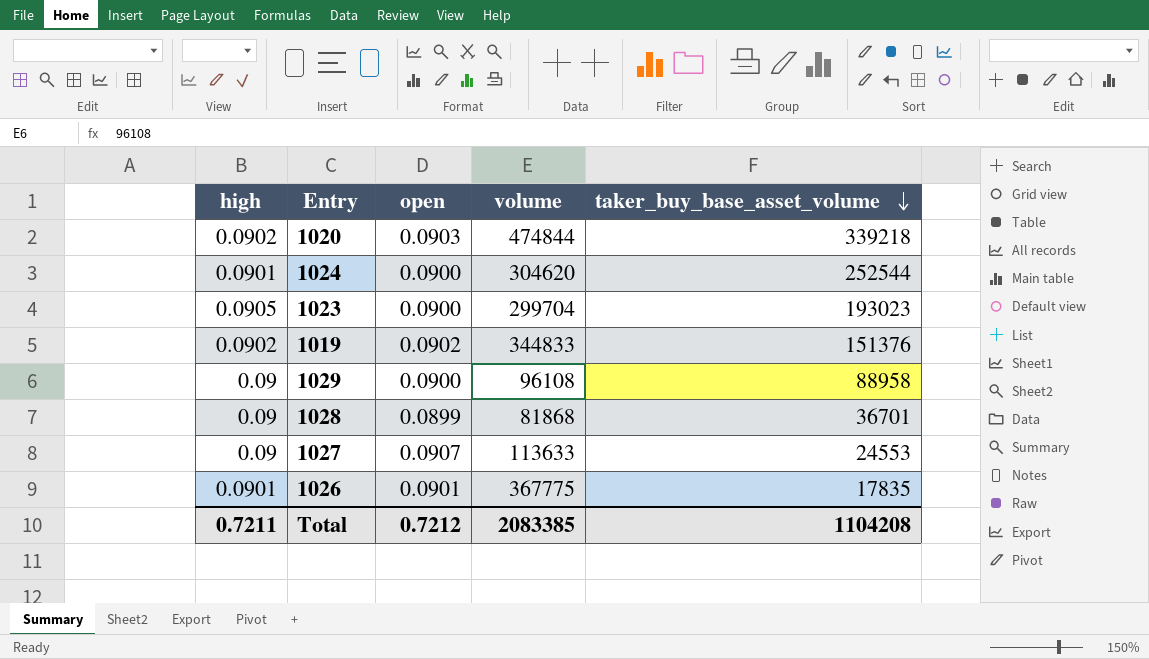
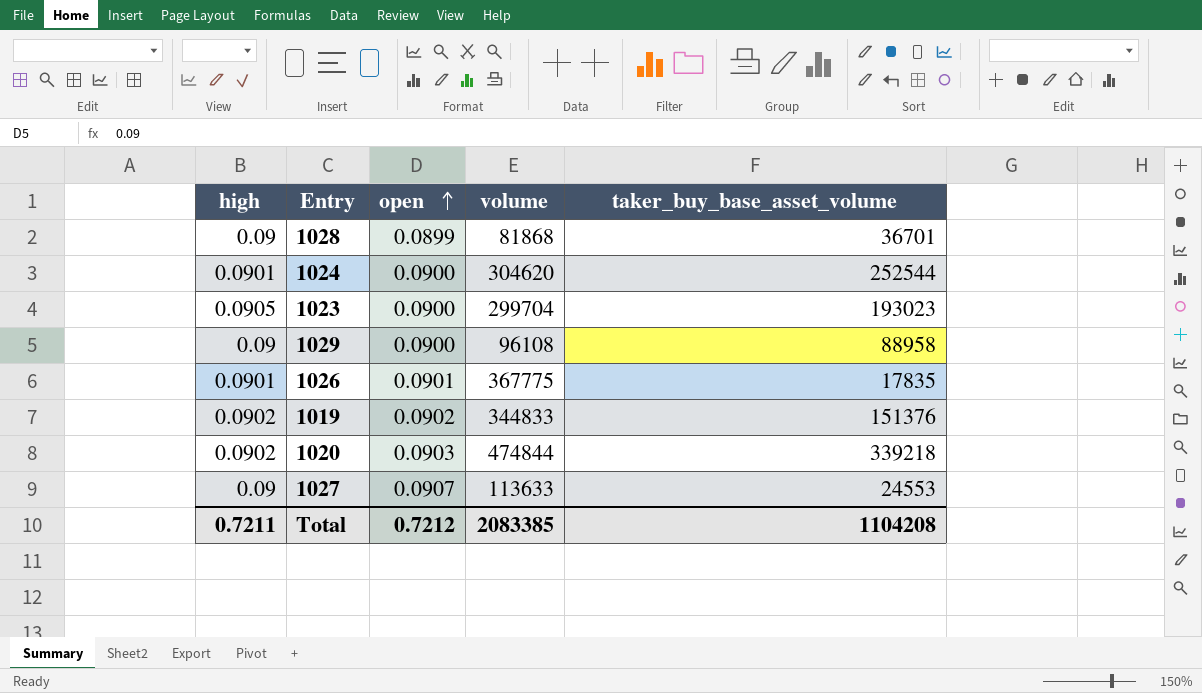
row order: taker_buy_base_asset_volume descending -> open ascending

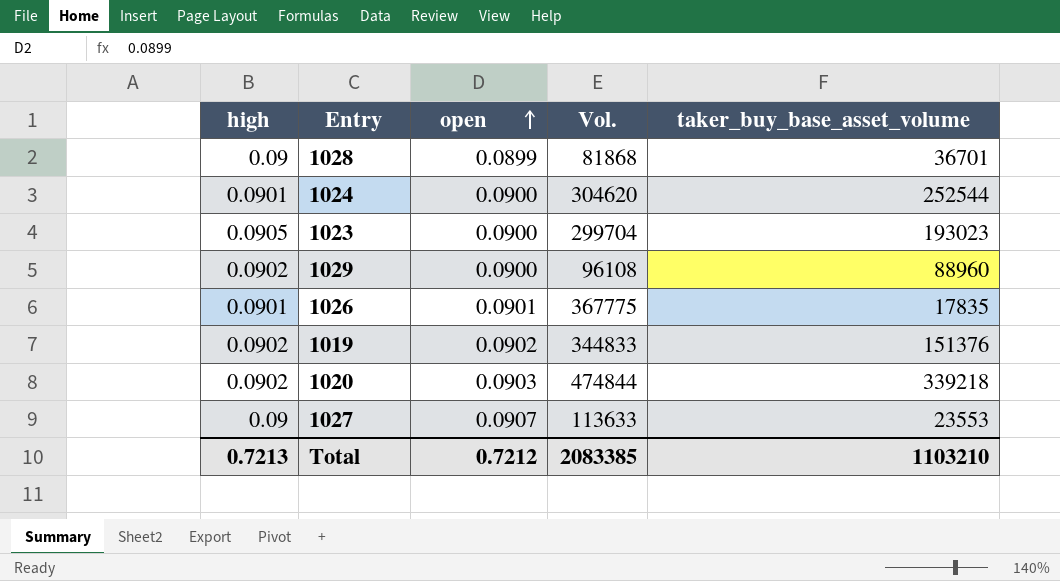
column name: volume -> Vol.
1029 | high: 0.09 -> 0.0902
1029 | taker_buy_base_asset_volume: 88958 -> 88960
1027 | taker_buy_base_asset_volume: 24553 -> 23553
Total | high: 0.7211 -> 0.7213
Total | taker_buy_base_asset_volume: 1104208 -> 1103210

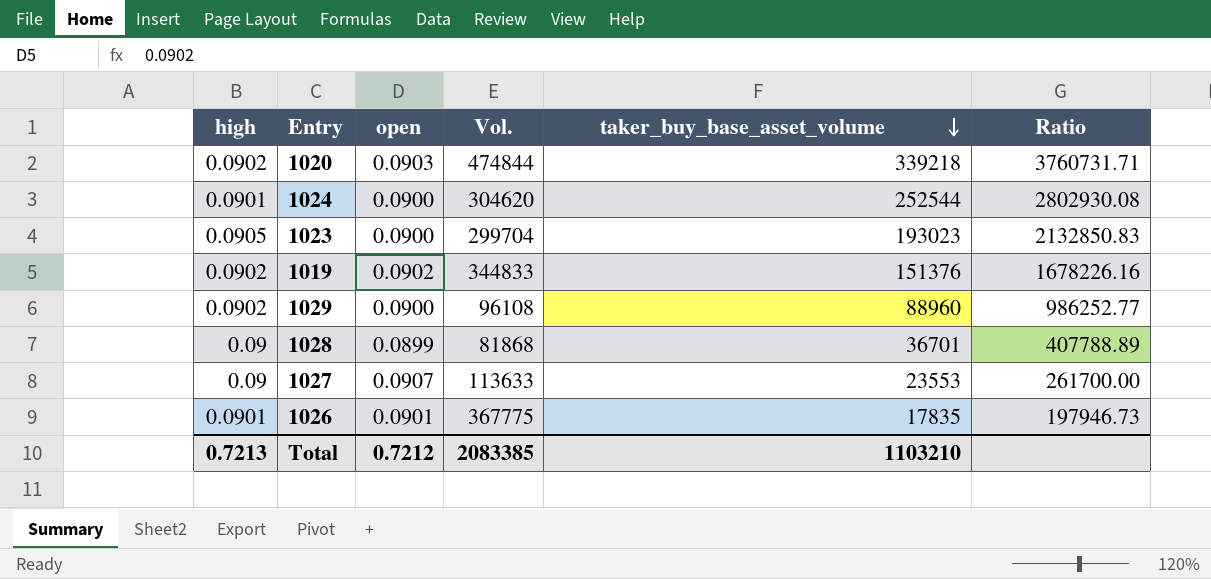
row order: open ascending -> taker_buy_base_asset_volume descending
column Ratio | formula: none -> [taker_buy_base_asset_volume] / [high]

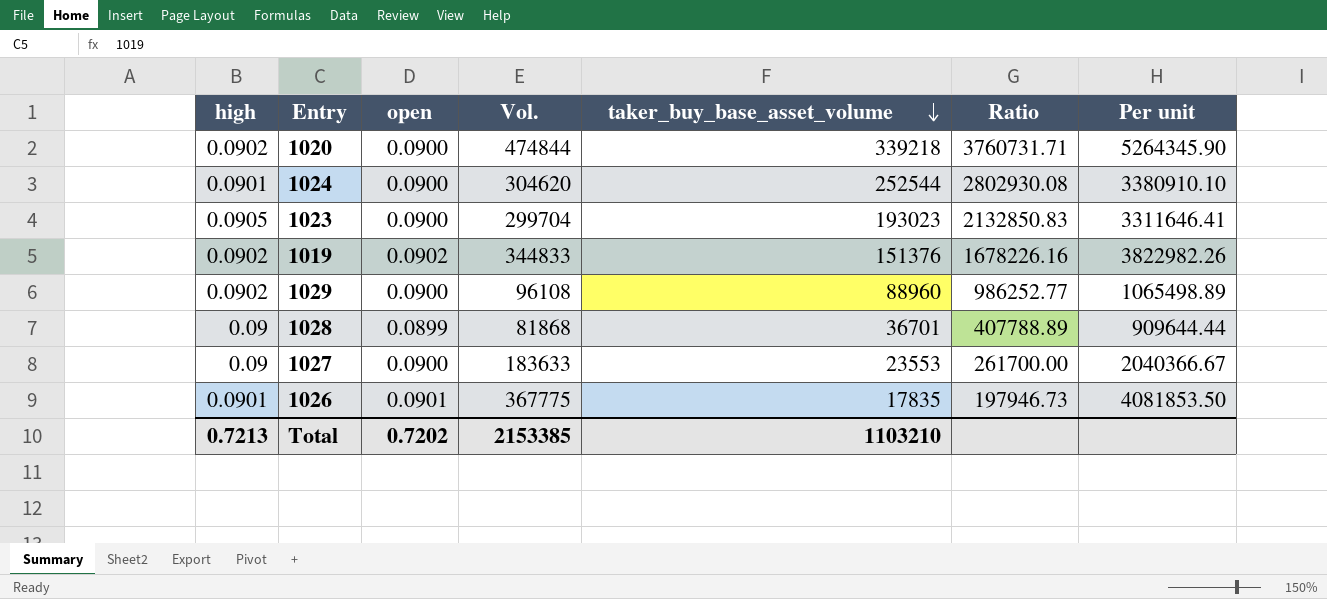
column Per unit | formula: none -> [Vol.] / [high]
1020 | open: 0.0903 -> 0.0900
1027 | open: 0.0907 -> 0.0900
1027 | Vol.: 113633 -> 183633
Total | open: 0.7212 -> 0.7202
Total | Vol.: 2083385 -> 2153385

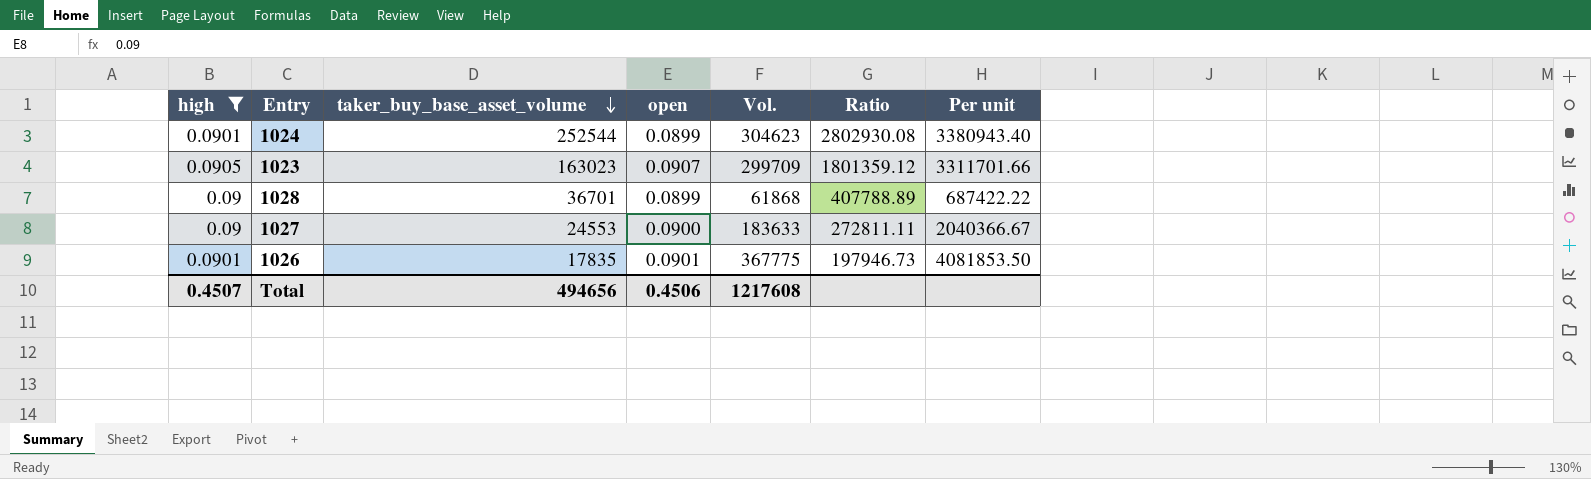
filter: none -> high != 0.0902
column taker_buy_base_asset_volume | position: 5 -> 3
1024 | open: 0.0900 -> 0.0899
1024 | Vol.: 304620 -> 304623
1024 | Per unit: 3380910.10 -> 3380943.40
1023 | taker_buy_base_asset_volume: 193023 -> 163023
1023 | open: 0.0900 -> 0.0907
1023 | Vol.: 299704 -> 299709
1023 | Ratio: 2132850.83 -> 1801359.12
1023 | Per unit: 3311646.41 -> 3311701.66
1028 | Vol.: 81868 -> 61868
1028 | Per unit: 909644.44 -> 687422.22
1027 | taker_buy_base_asset_volume: 23553 -> 24553
1027 | Ratio: 261700.00 -> 272811.11
Total | high: 0.7213 -> 0.4507
Total | taker_buy_base_asset_volume: 1103210 -> 494656
Total | open: 0.7202 -> 0.4506
Total | Vol.: 2153385 -> 1217608

